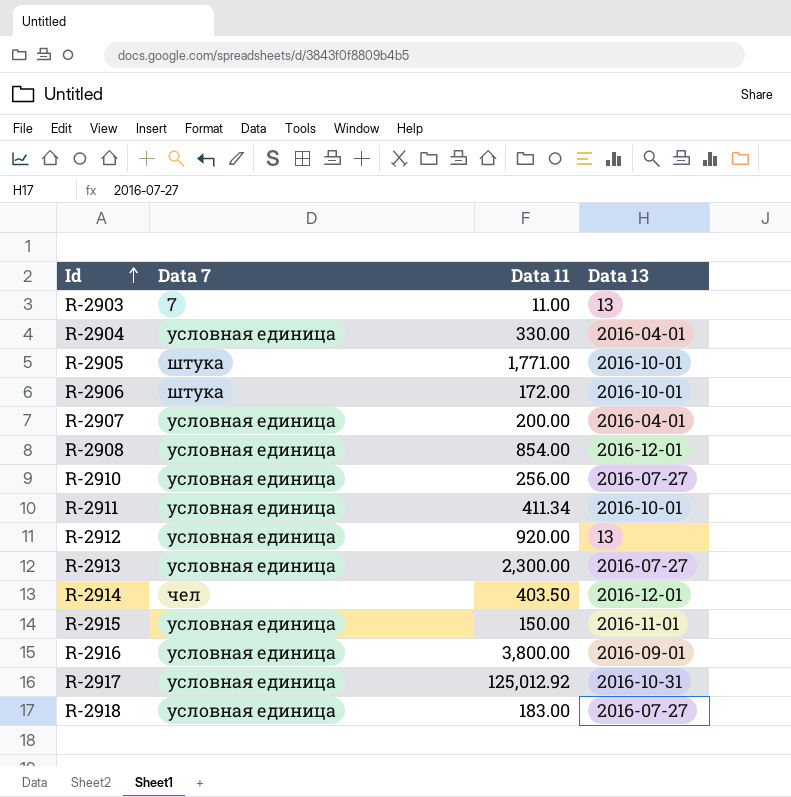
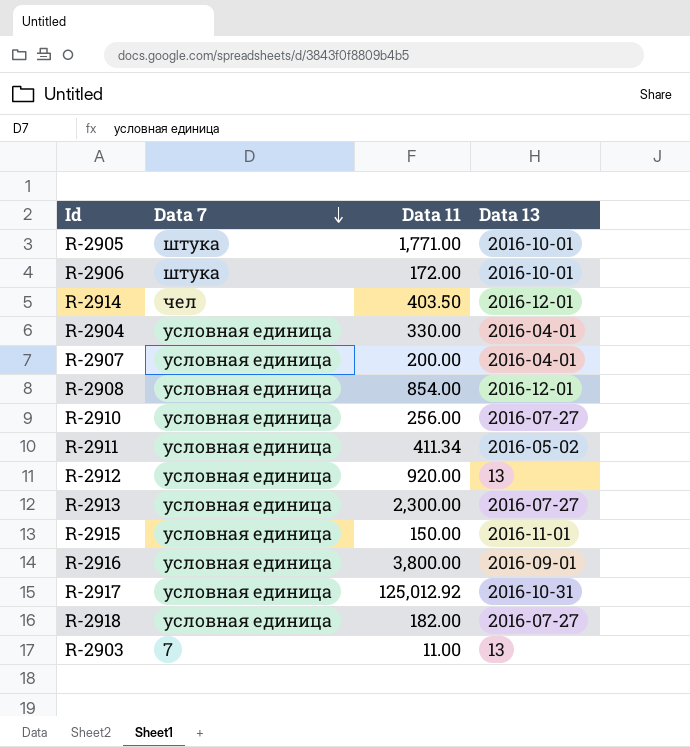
row order: Id ascending -> Data 7 descending
R-2911 | Data 13: 2016-10-01 -> 2016-05-02
R-2918 | Data 11: 183.00 -> 182.00

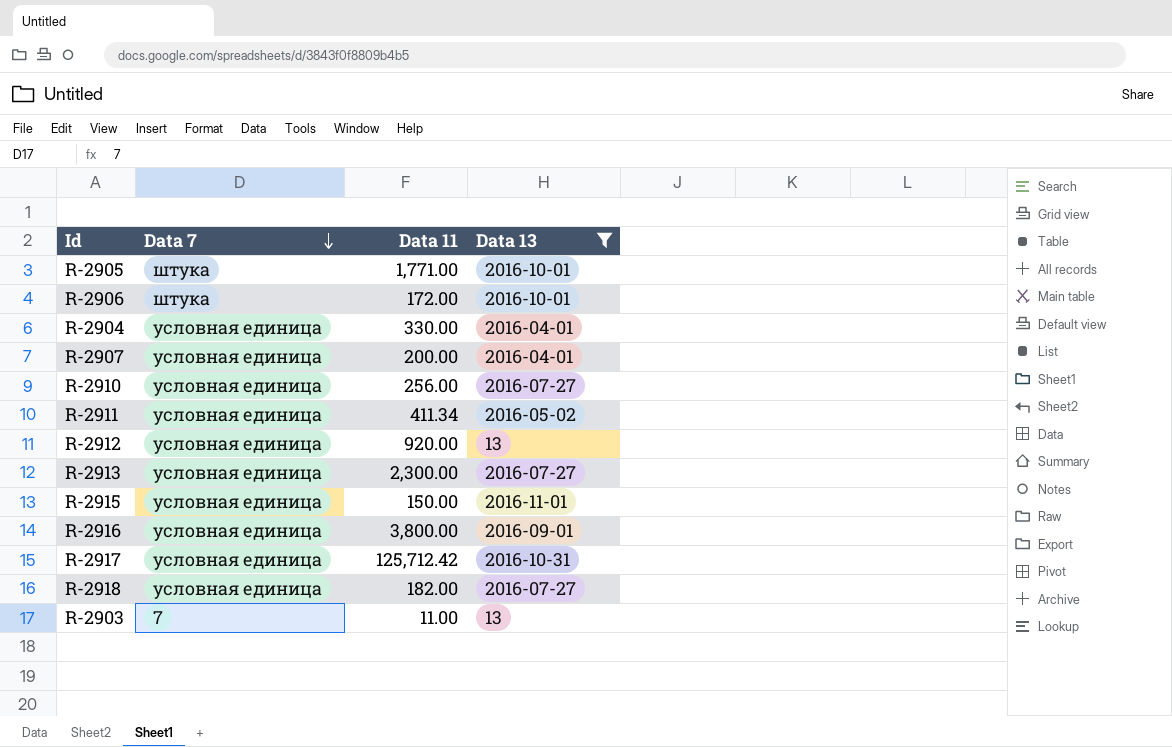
filter: none -> Data 13 != 2016-12-01
R-2917 | Data 11: 125,012.92 -> 125,712.42

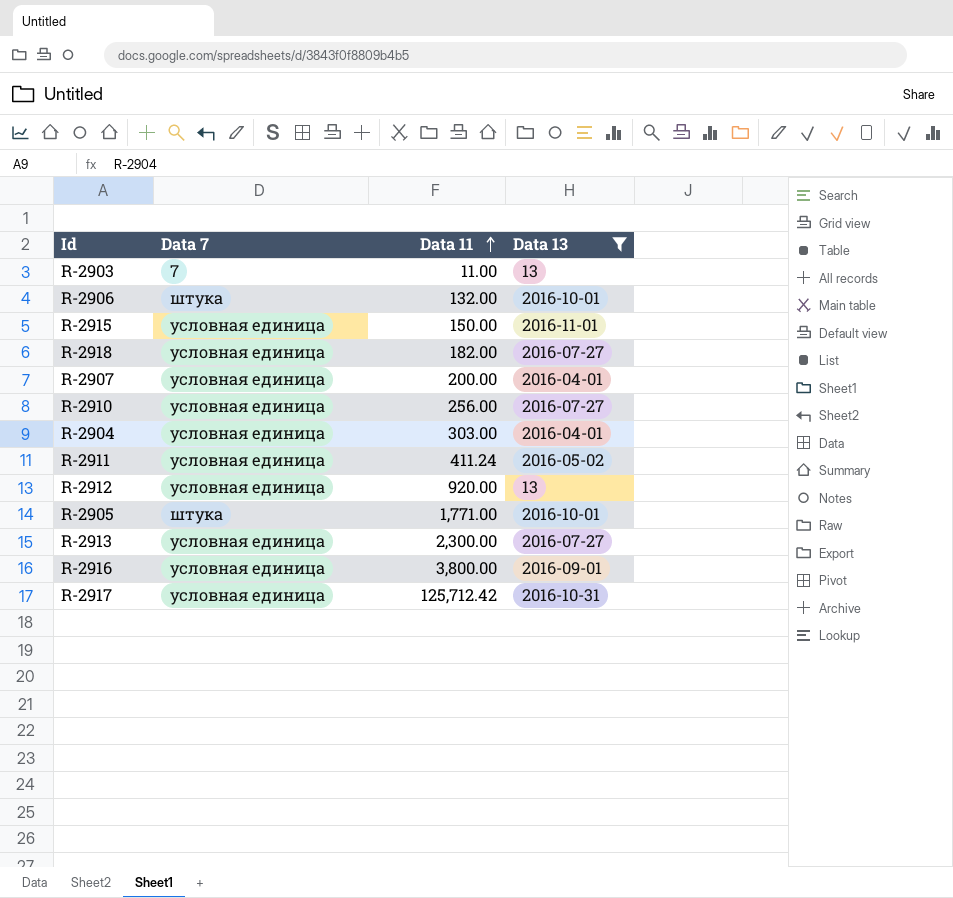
row order: Data 7 descending -> Data 11 ascending
R-2906 | Data 11: 172.00 -> 132.00
R-2904 | Data 11: 330.00 -> 303.00
R-2911 | Data 11: 411.34 -> 411.24

